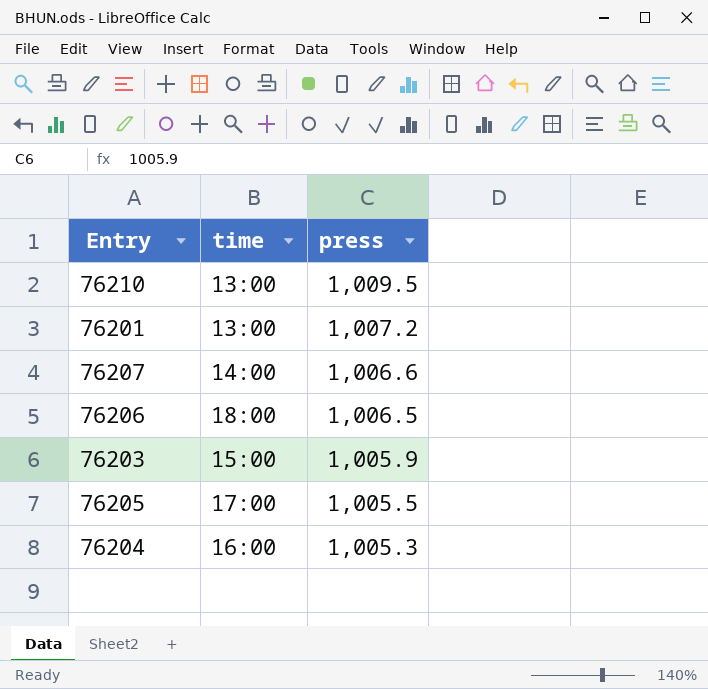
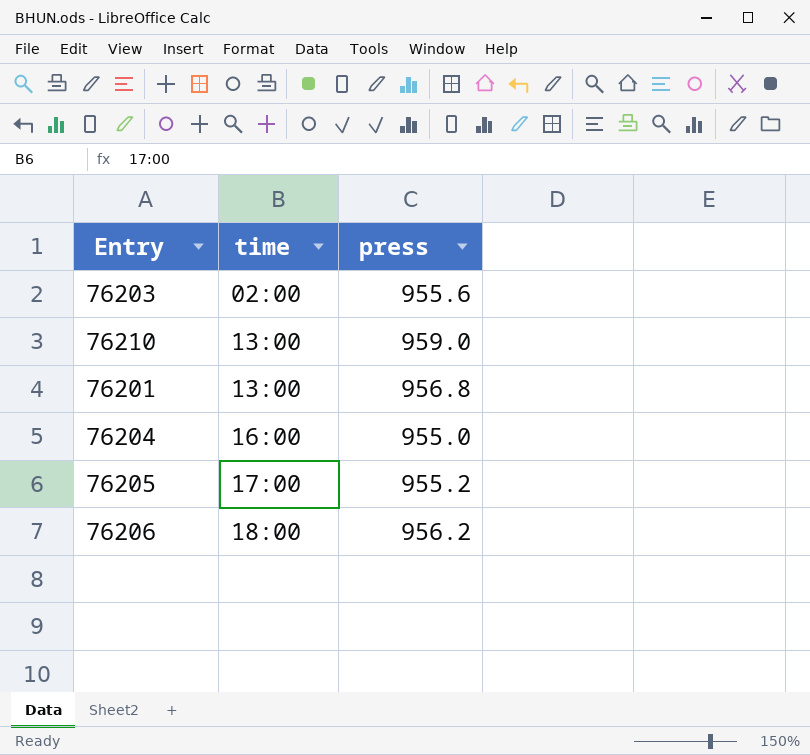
row order: press descending -> time ascending
row 76207: 14:00 | 1,006.6 -> none
76203 | time: 15:00 -> 02:00
76203 | press: 1,005.9 -> 955.6
76210 | press: 1,009.5 -> 959.0
76201 | press: 1,007.2 -> 956.8
76204 | press: 1,005.3 -> 955.0
76205 | press: 1,005.5 -> 955.2
76206 | press: 1,006.5 -> 956.2

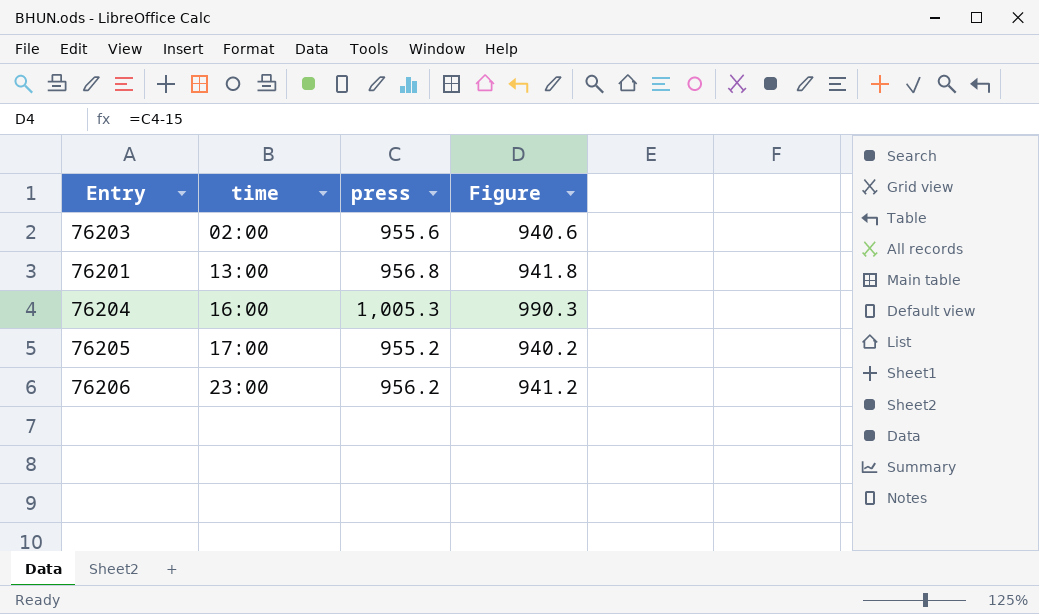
column Figure | formula: none -> [press] - 15
row 76210: 13:00 | 959.0 -> none
76204 | press: 955.0 -> 1,005.3
76206 | time: 18:00 -> 23:00

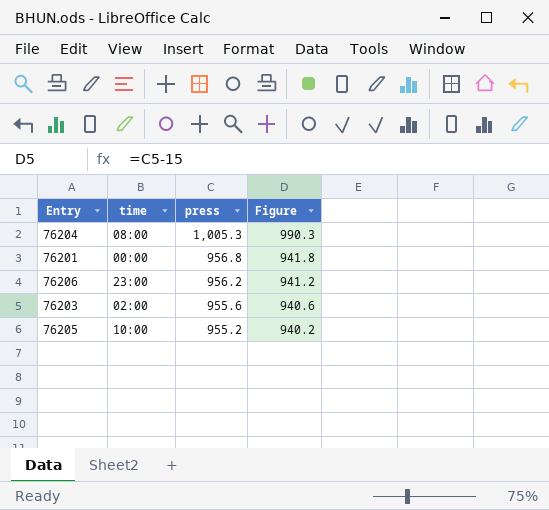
row order: time ascending -> press descending
76204 | time: 16:00 -> 08:00
76201 | time: 13:00 -> 00:00
76205 | time: 17:00 -> 10:00

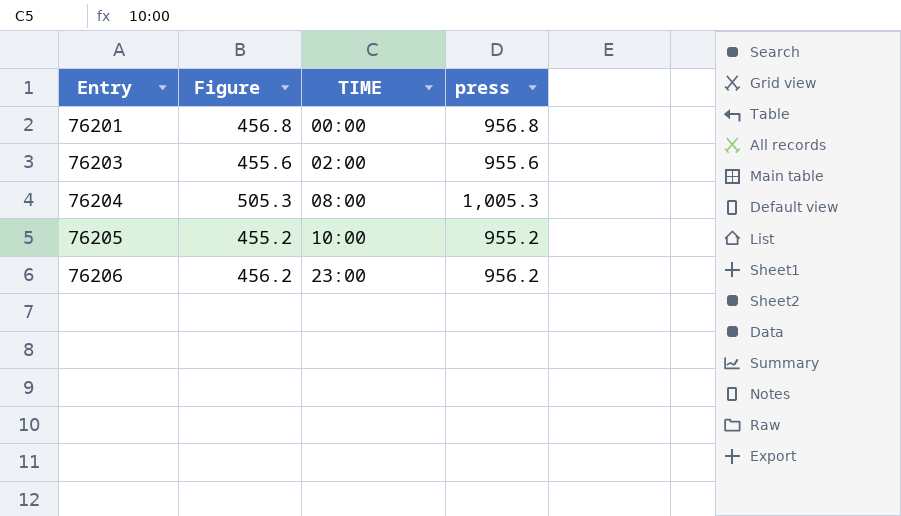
row order: press descending -> Entry ascending
column Figure | formula: [press] - 15 -> [press] - 500
column Figure | position: 4 -> 2
column name: time -> TIME

